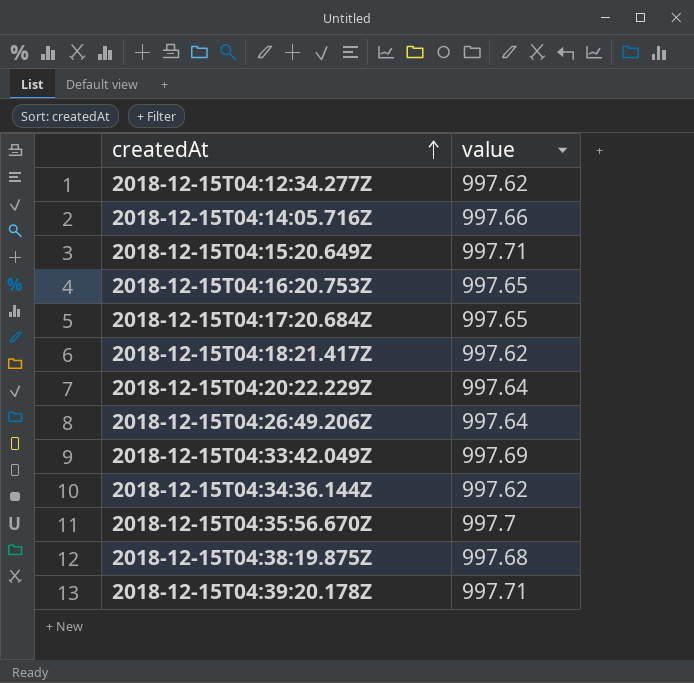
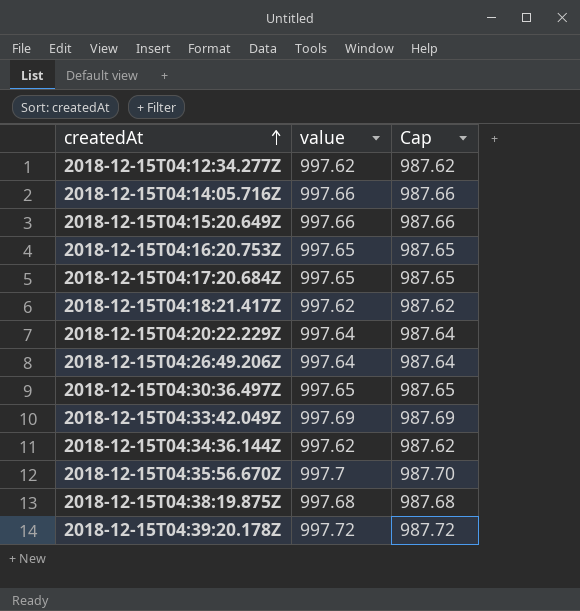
column Cap | formula: none -> [value] - 10
2018-12-15T04:15:20.649Z | value: 997.71 -> 997.66
row 2018-12-15T04:30:36.497Z: none -> 997.65 | 987.65
2018-12-15T04:39:20.178Z | value: 997.71 -> 997.72

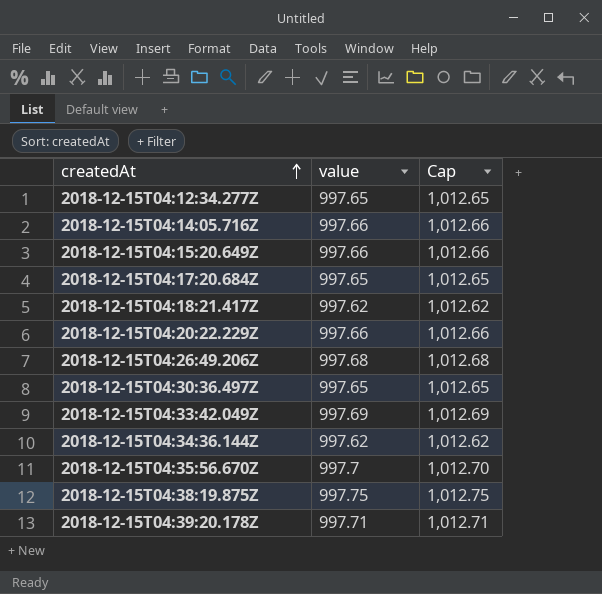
column Cap | formula: [value] - 10 -> [value] + 15
row 2018-12-15T04:16:20.753Z: 997.65 | 987.65 -> none
2018-12-15T04:12:34.277Z | value: 997.62 -> 997.65
2018-12-15T04:20:22.229Z | value: 997.64 -> 997.66
2018-12-15T04:26:49.206Z | value: 997.64 -> 997.68
2018-12-15T04:38:19.875Z | value: 997.68 -> 997.75
2018-12-15T04:39:20.178Z | value: 997.72 -> 997.71

